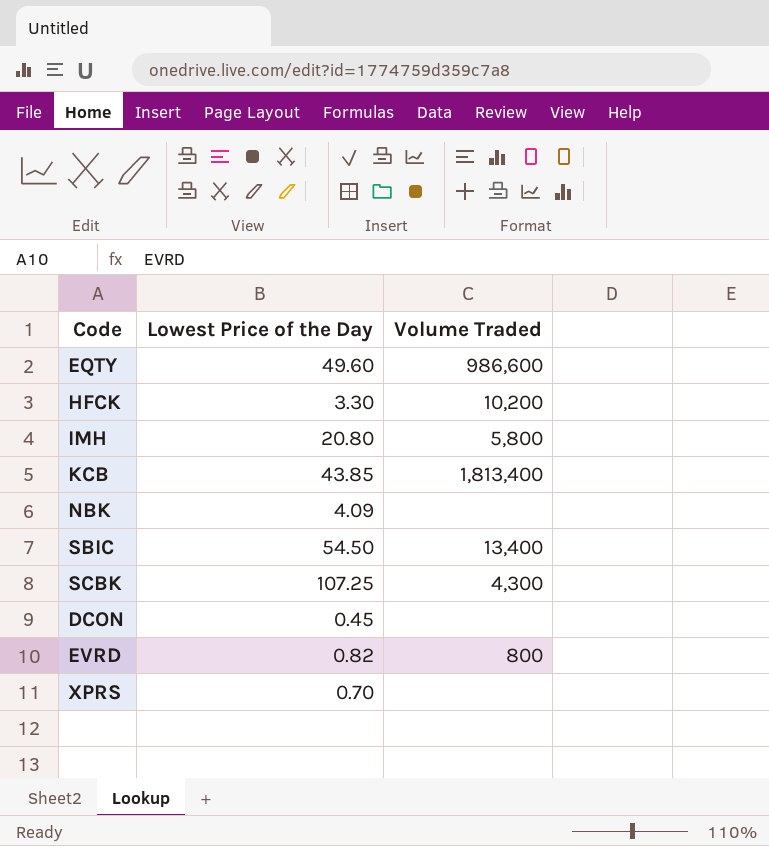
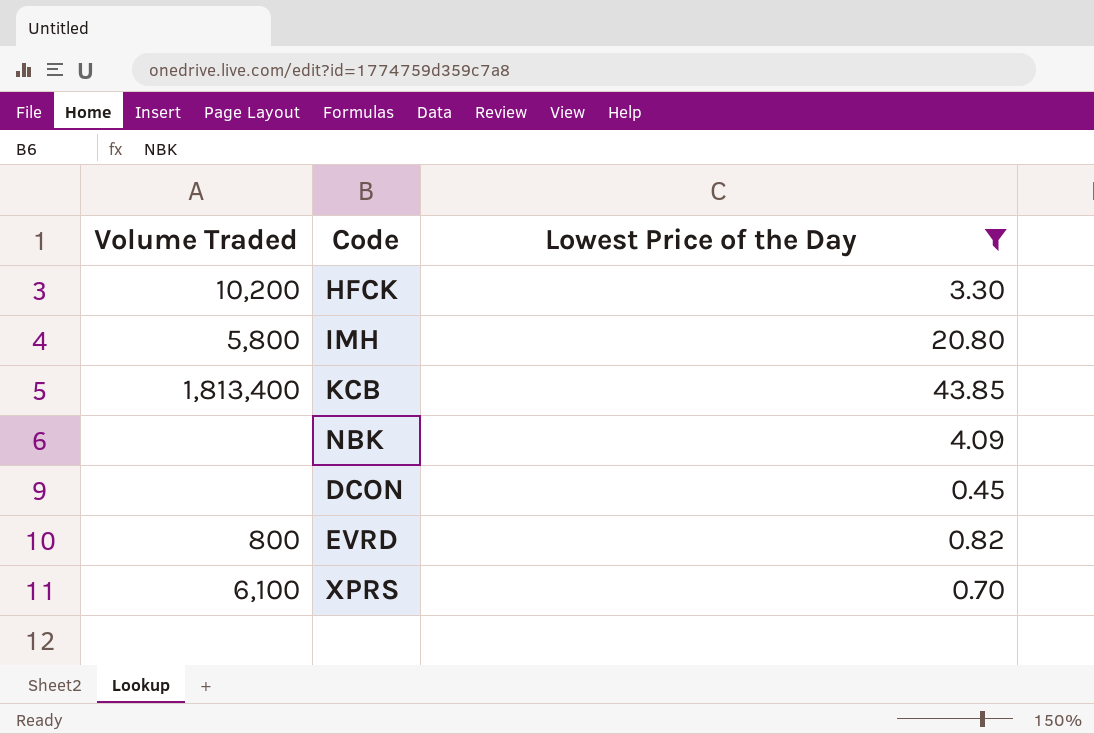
filter: none -> Lowest Price of the Day <= 43.85
column Volume Traded | position: 3 -> 1
XPRS | Volume Traded: none -> 6,100

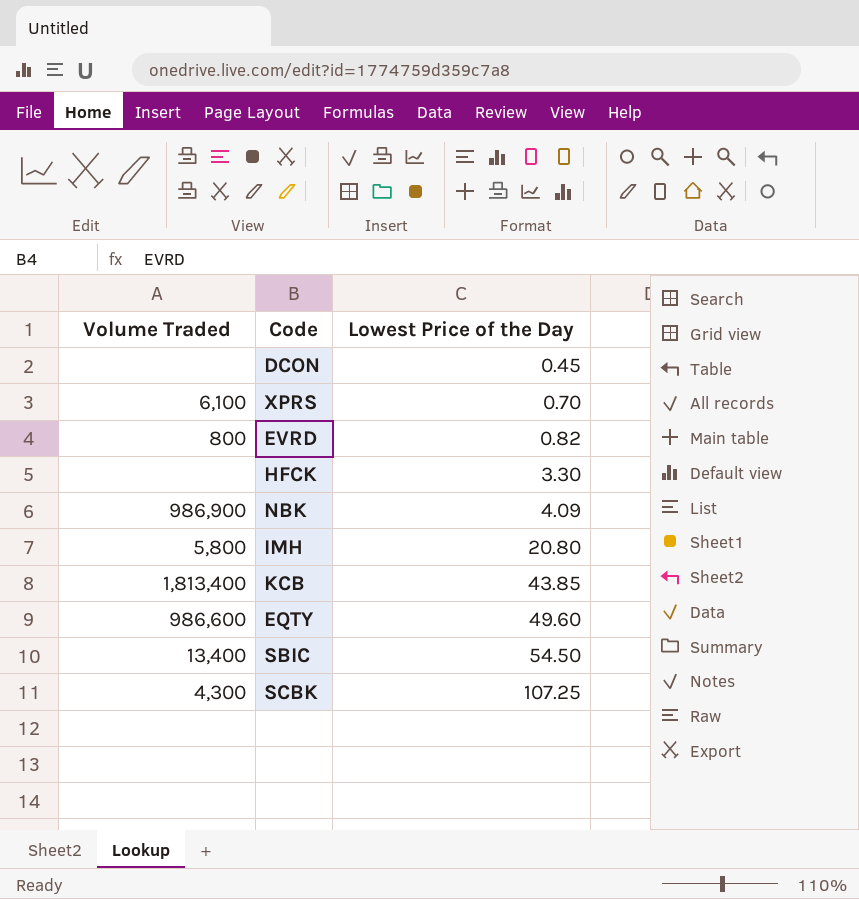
filter: Lowest Price of the Day <= 43.85 -> none
row order: none -> Lowest Price of the Day ascending
HFCK | Volume Traded: 10,200 -> none
NBK | Volume Traded: none -> 986,900

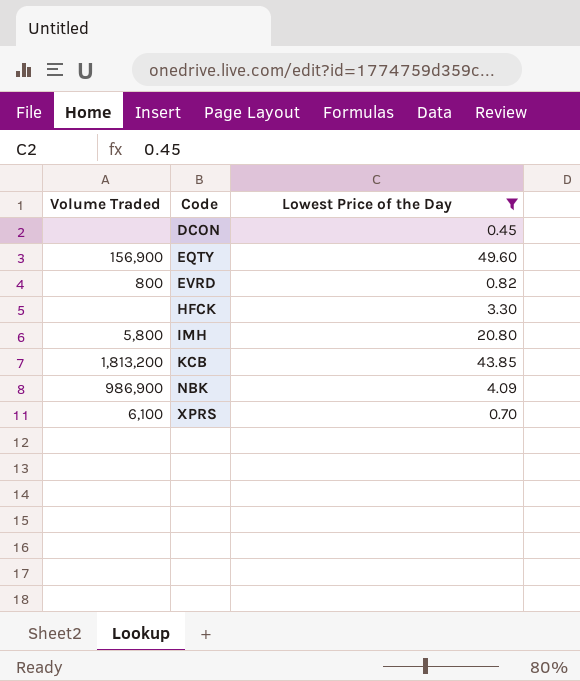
filter: none -> Lowest Price of the Day <= 49.60
row order: Lowest Price of the Day ascending -> Code ascending
EQTY | Volume Traded: 986,600 -> 156,900
KCB | Volume Traded: 1,813,400 -> 1,813,200

